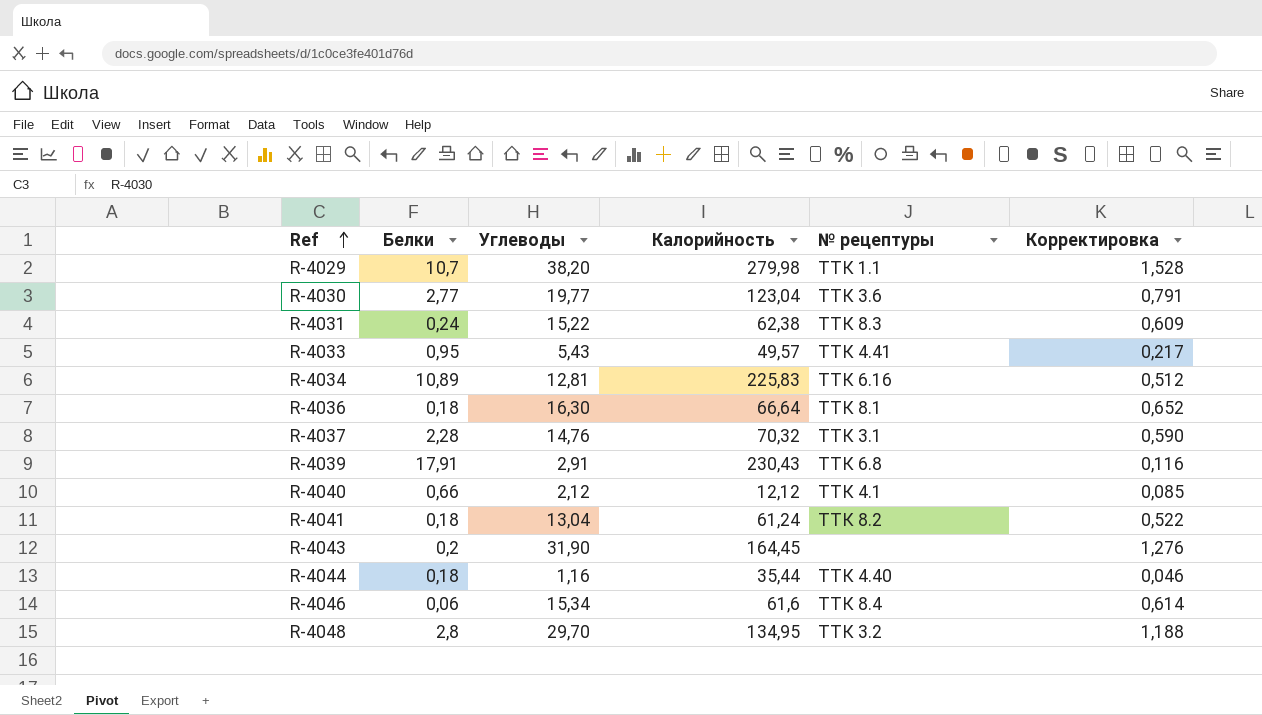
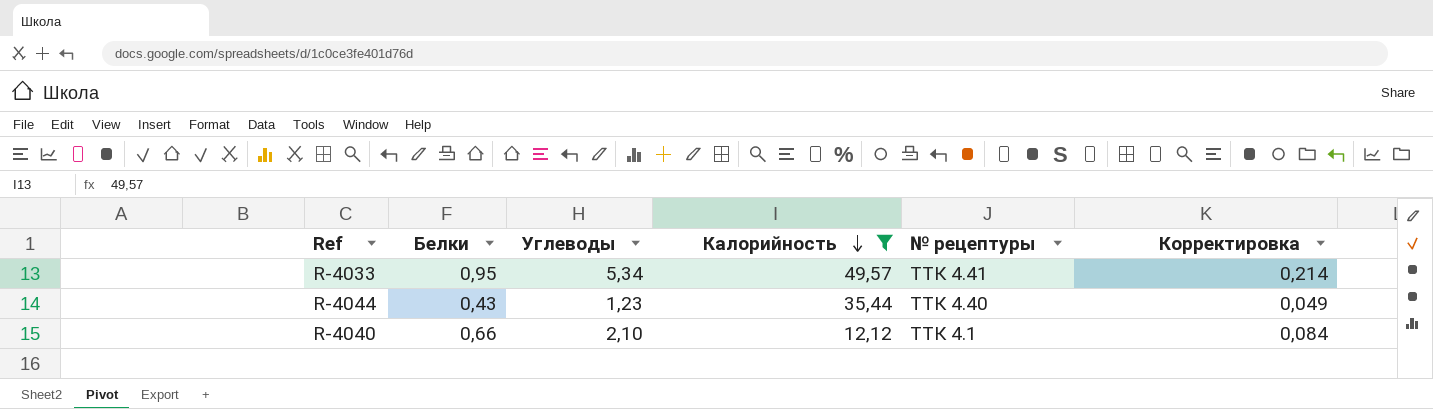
filter: none -> Калорийность <= 49,57
row order: Ref ascending -> Калорийность descending
R-4033 | Углеводы: 5,43 -> 5,34
R-4033 | Корректировка: 0,217 -> 0,214
R-4044 | Белки: 0,18 -> 0,43
R-4044 | Углеводы: 1,16 -> 1,23
R-4044 | Корректировка: 0,046 -> 0,049
R-4040 | Углеводы: 2,12 -> 2,10
R-4040 | Корректировка: 0,085 -> 0,084

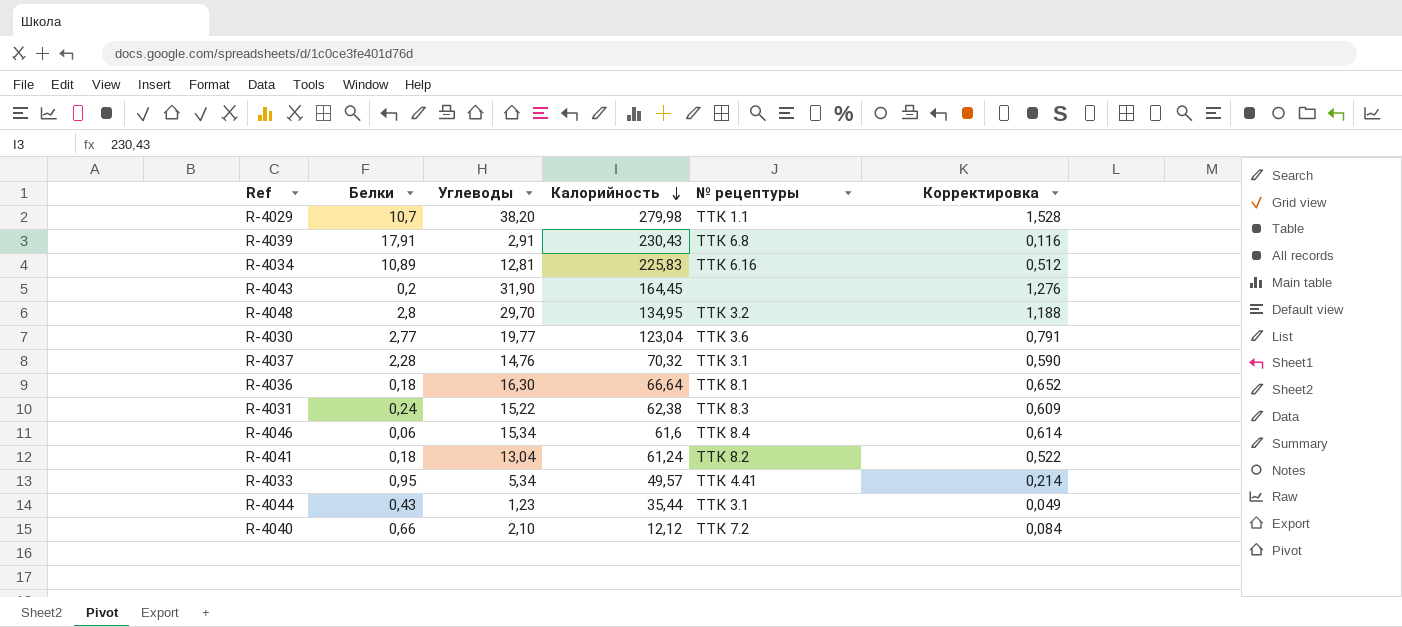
filter: Калорийность <= 49,57 -> none
R-4044 | № рецептуры: ТТК 4.40 -> ТТК 3.1
R-4040 | № рецептуры: ТТК 4.1 -> ТТК 7.2

